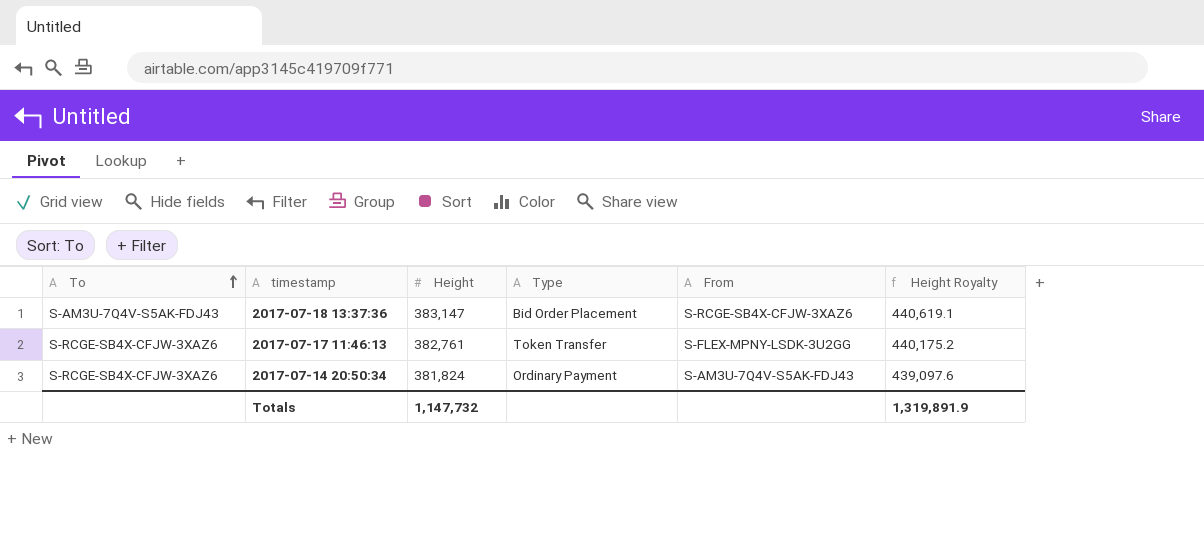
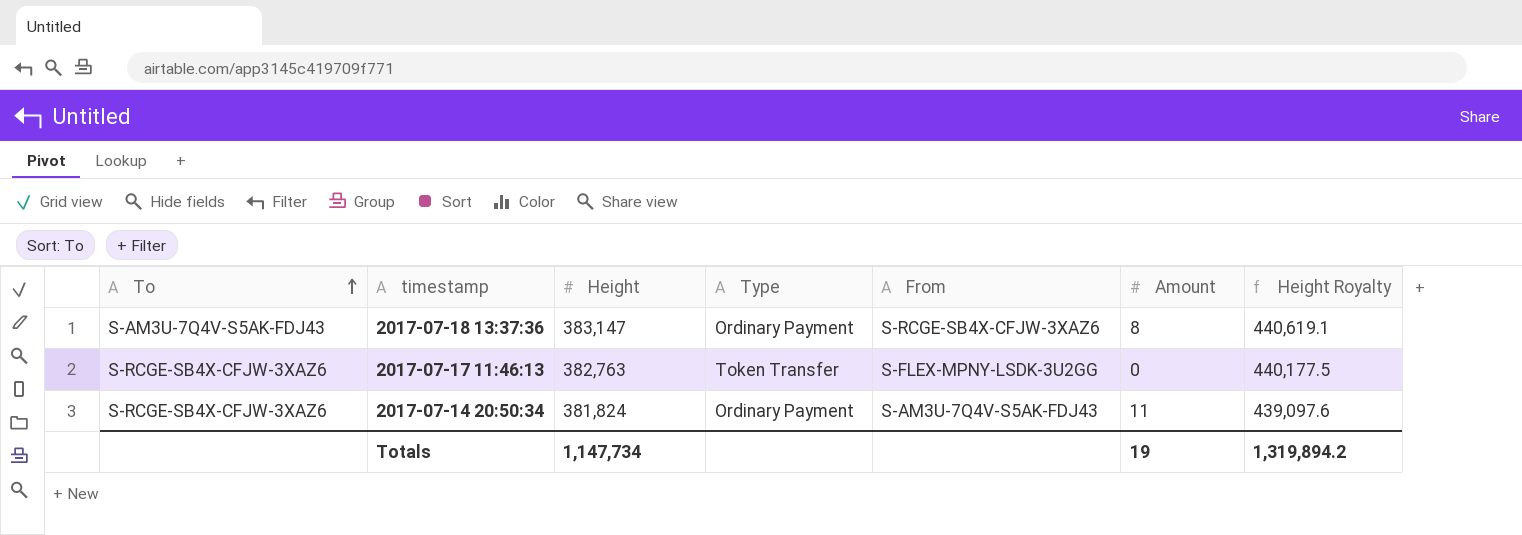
column Amount | position: none -> 6
2017-07-18 13:37:36 | Type: Bid Order Placement -> Ordinary Payment
2017-07-17 11:46:13 | Height: 382,761 -> 382,763
2017-07-17 11:46:13 | Height Royalty: 440,175.2 -> 440,177.5
Totals | Height: 1,147,732 -> 1,147,734
Totals | Height Royalty: 1,319,891.9 -> 1,319,894.2

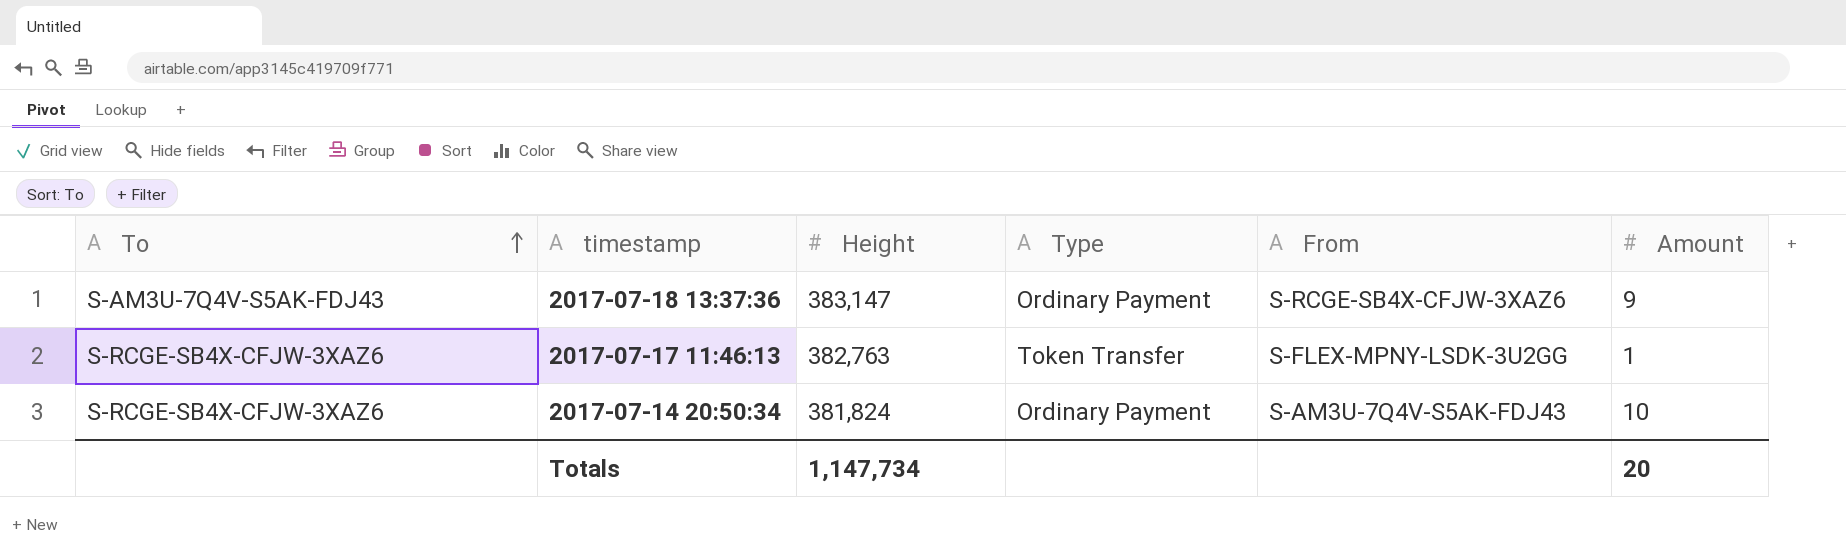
column Height Royalty | formula: [Height] * 1.15 -> none
2017-07-18 13:37:36 | Amount: 8 -> 9
2017-07-17 11:46:13 | Amount: 0 -> 1
2017-07-14 20:50:34 | Amount: 11 -> 10
Totals | Amount: 19 -> 20

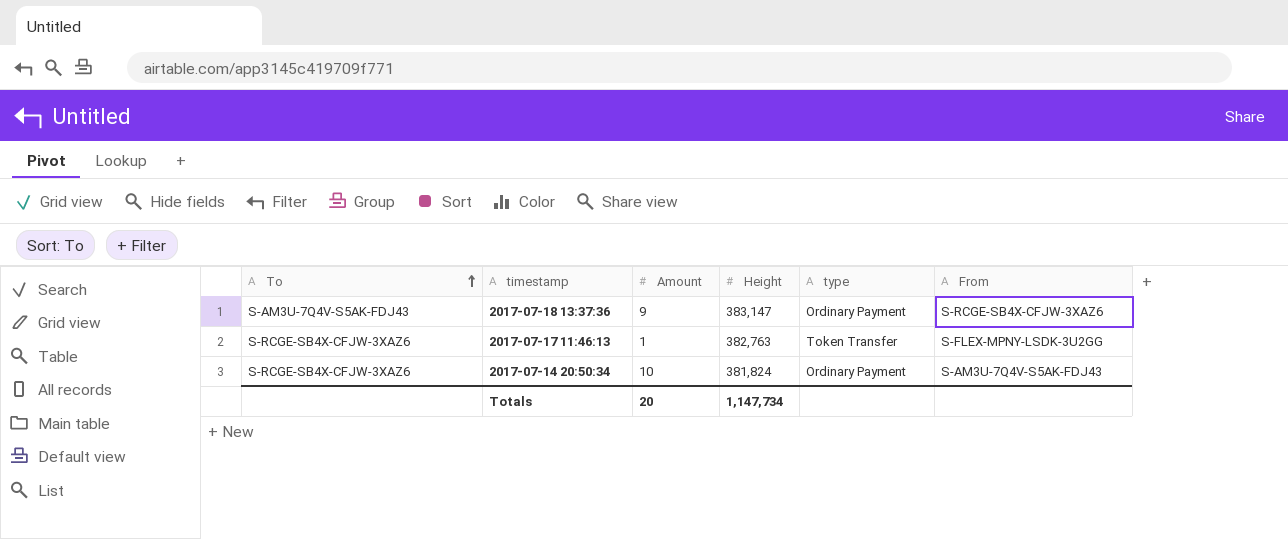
column Amount | position: 6 -> 3
column name: Type -> type

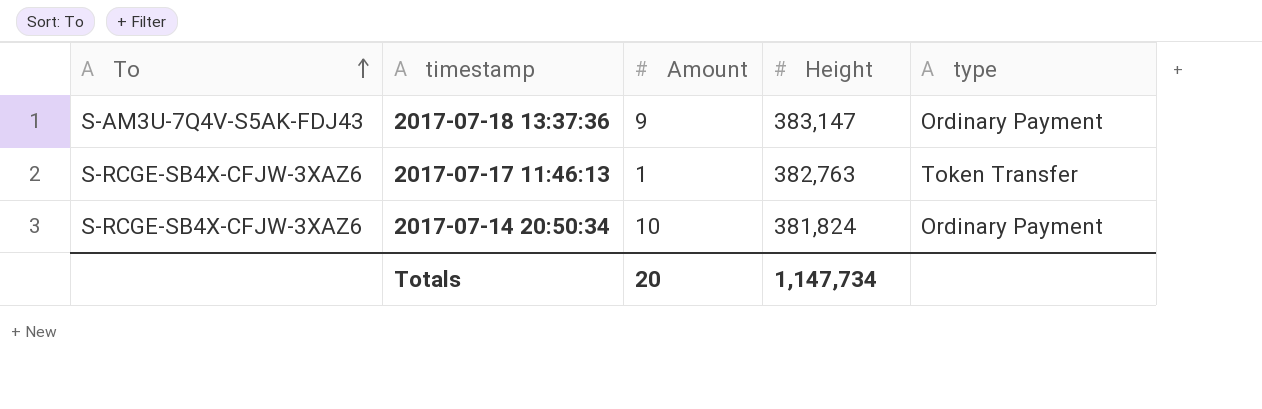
column From | position: 6 -> none

